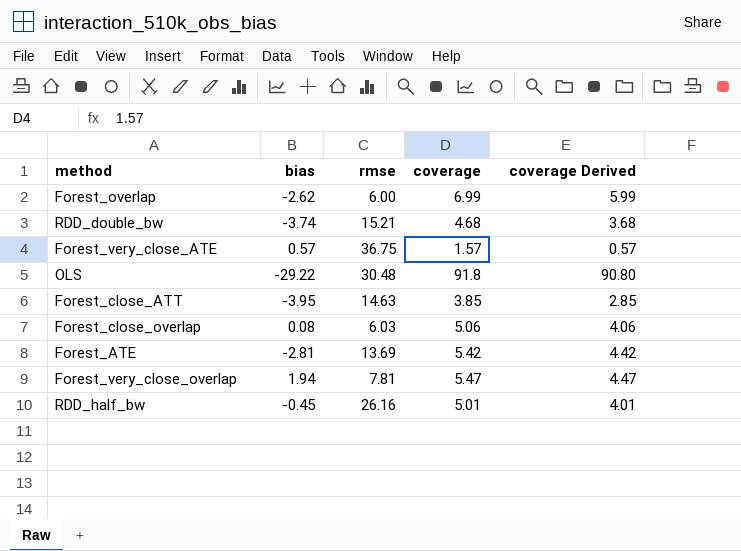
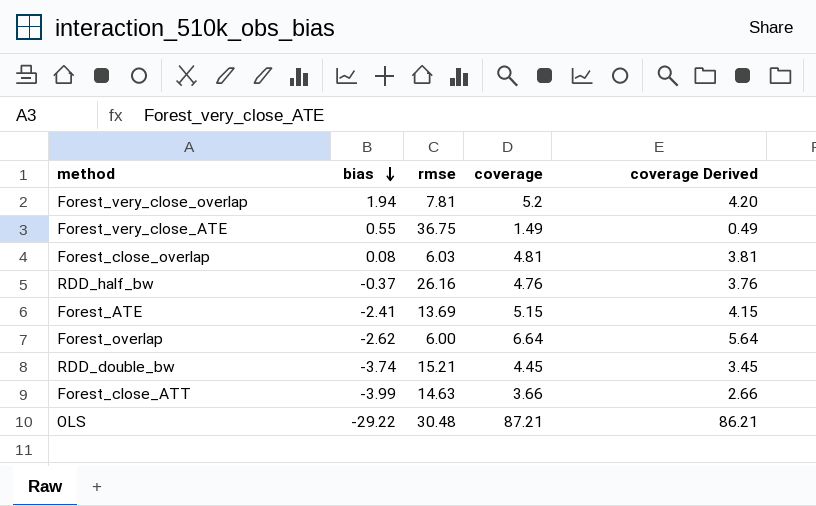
row order: none -> bias descending
Forest_very_close_overlap | coverage: 5.47 -> 5.2
Forest_very_close_overlap | coverage Derived: 4.47 -> 4.20
Forest_very_close_ATE | bias: 0.57 -> 0.55
Forest_very_close_ATE | coverage: 1.57 -> 1.49
Forest_very_close_ATE | coverage Derived: 0.57 -> 0.49
Forest_close_overlap | coverage: 5.06 -> 4.81
Forest_close_overlap | coverage Derived: 4.06 -> 3.81
RDD_half_bw | bias: -0.45 -> -0.37
RDD_half_bw | coverage: 5.01 -> 4.76
RDD_half_bw | coverage Derived: 4.01 -> 3.76
Forest_ATE | bias: -2.81 -> -2.41
Forest_ATE | coverage: 5.42 -> 5.15
Forest_ATE | coverage Derived: 4.42 -> 4.15
Forest_overlap | coverage: 6.99 -> 6.64
Forest_overlap | coverage Derived: 5.99 -> 5.64
RDD_double_bw | coverage: 4.68 -> 4.45
RDD_double_bw | coverage Derived: 3.68 -> 3.45
Forest_close_ATT | bias: -3.95 -> -3.99
Forest_close_ATT | coverage: 3.85 -> 3.66
Forest_close_ATT | coverage Derived: 2.85 -> 2.66
OLS | coverage: 91.8 -> 87.21
OLS | coverage Derived: 90.80 -> 86.21

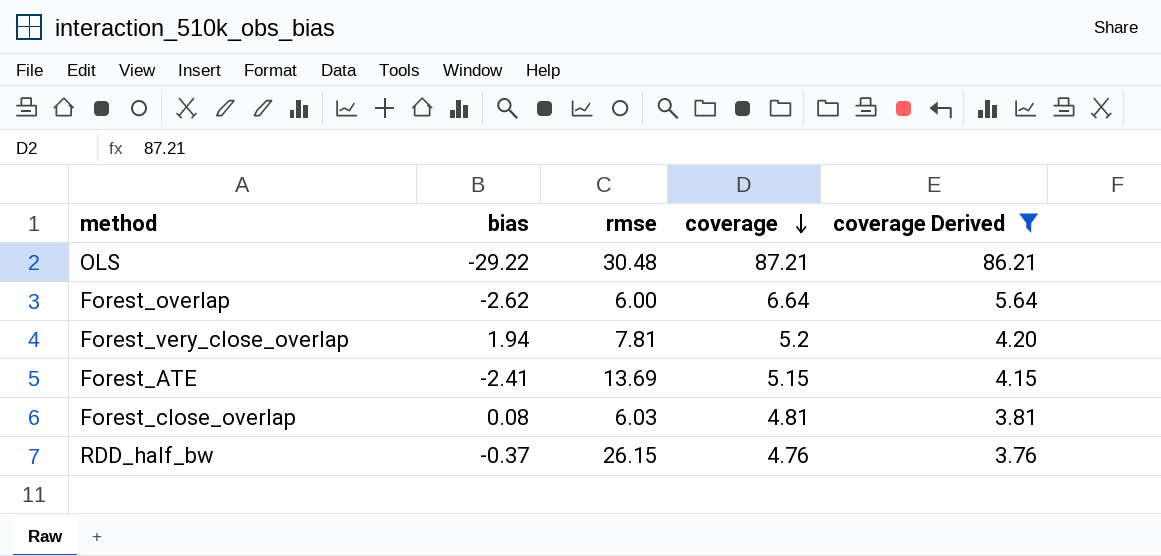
filter: none -> coverage Derived >= 3.76
row order: bias descending -> coverage descending
RDD_half_bw | rmse: 26.16 -> 26.15

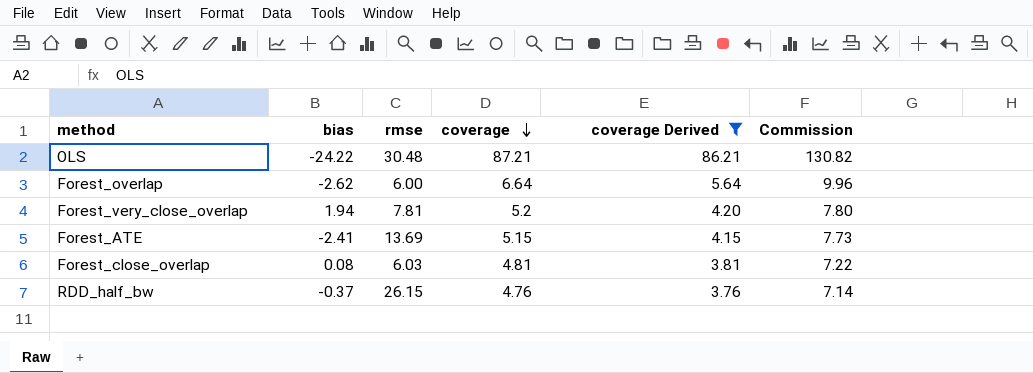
column Commission | formula: none -> [coverage] * 1.5
OLS | bias: -29.22 -> -24.22

